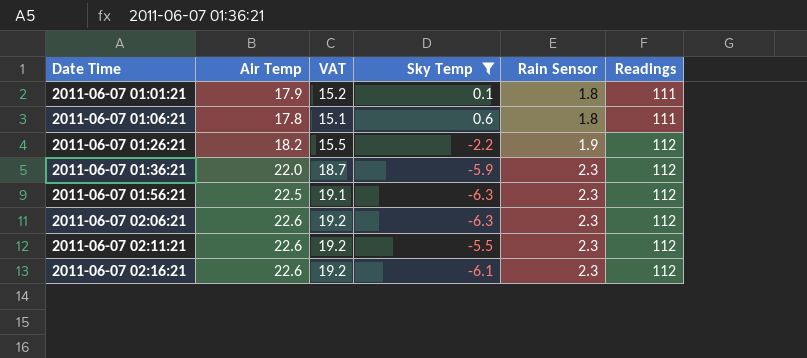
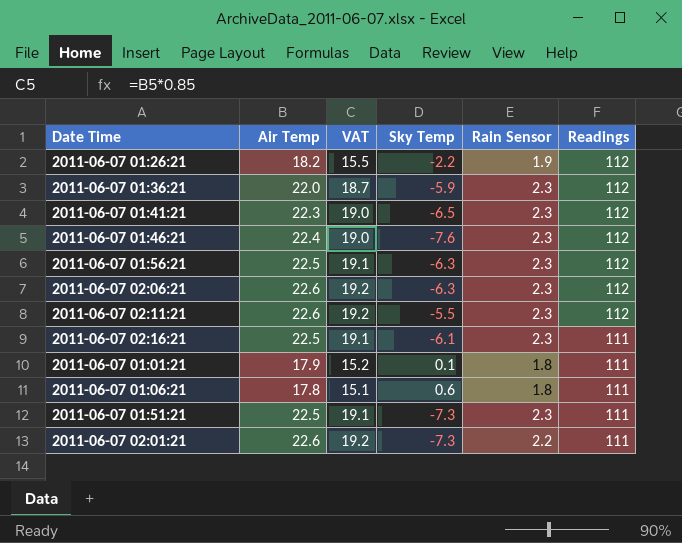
filter: Sky Temp >= -6.3 -> none
row order: Date Time ascending -> Readings descending
2011-06-07 02:16:21 | Air Temp: 22.6 -> 22.5
2011-06-07 02:16:21 | VAT: 19.2 -> 19.1
2011-06-07 02:16:21 | Readings: 112 -> 111

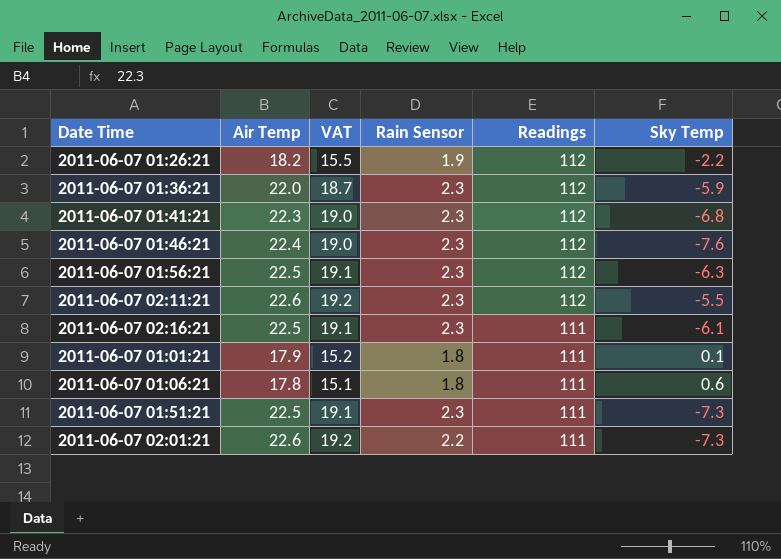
column Sky Temp | position: 4 -> 6
row 2011-06-07 02:06:21: 22.6 | 19.2 | -6.3 | 2.3 | 112 -> none
2011-06-07 01:41:21 | Sky Temp: -6.5 -> -6.8

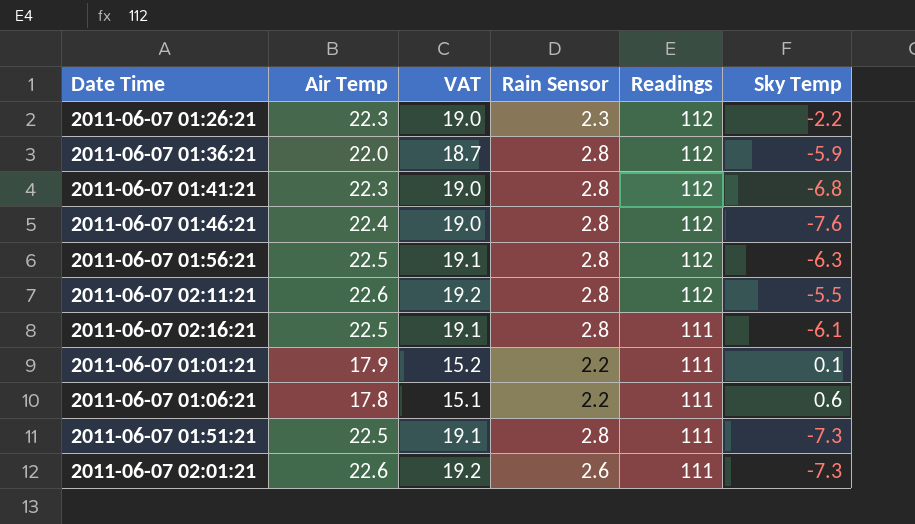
2011-06-07 01:26:21 | Air Temp: 18.2 -> 22.3
2011-06-07 01:26:21 | VAT: 15.5 -> 19.0
2011-06-07 01:26:21 | Rain Sensor: 1.9 -> 2.3
2011-06-07 01:36:21 | Rain Sensor: 2.3 -> 2.8
2011-06-07 01:41:21 | Rain Sensor: 2.3 -> 2.8
2011-06-07 01:46:21 | Rain Sensor: 2.3 -> 2.8
2011-06-07 01:56:21 | Rain Sensor: 2.3 -> 2.8
2011-06-07 02:11:21 | Rain Sensor: 2.3 -> 2.8
2011-06-07 02:16:21 | Rain Sensor: 2.3 -> 2.8
2011-06-07 01:01:21 | Rain Sensor: 1.8 -> 2.2
2011-06-07 01:06:21 | Rain Sensor: 1.8 -> 2.2
2011-06-07 01:51:21 | Rain Sensor: 2.3 -> 2.8
2011-06-07 02:01:21 | Rain Sensor: 2.2 -> 2.6

